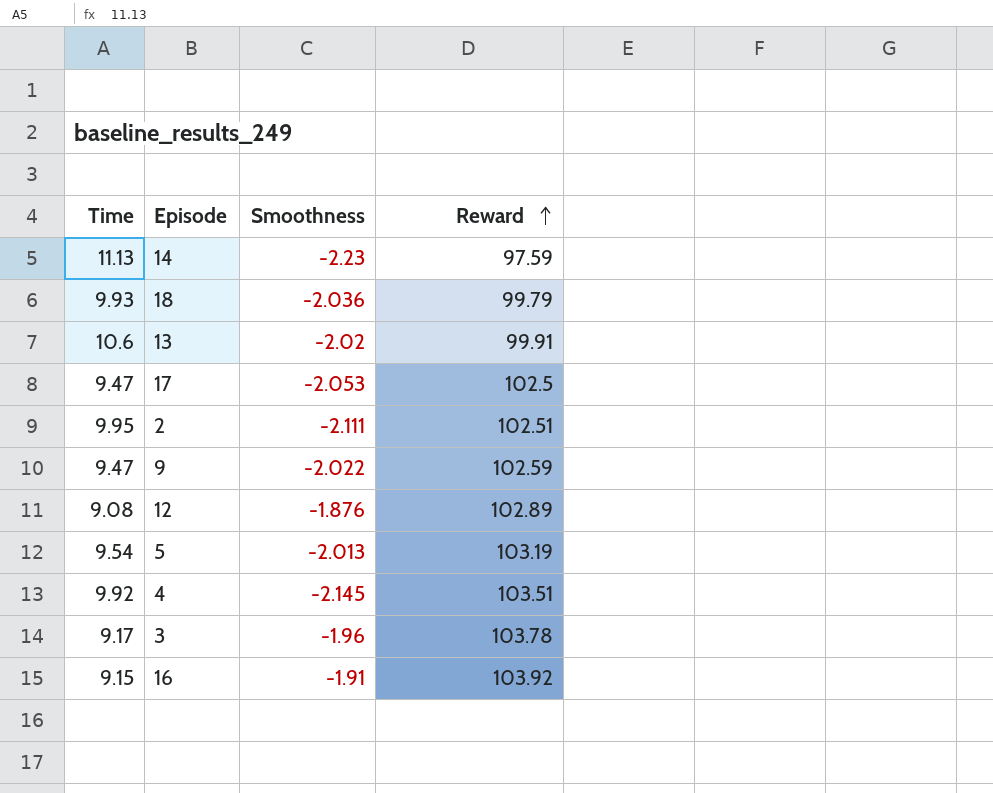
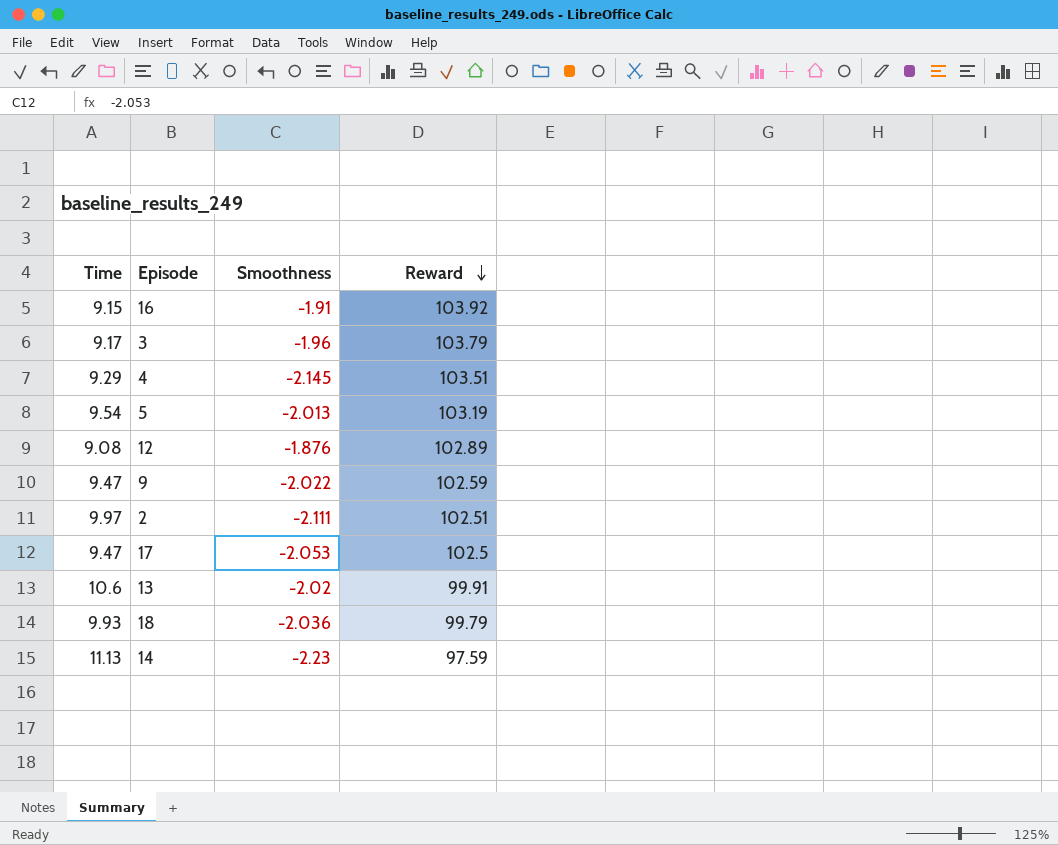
row order: Reward ascending -> Reward descending
3 | Reward: 103.78 -> 103.79
4 | Time: 9.92 -> 9.29
2 | Time: 9.95 -> 9.97

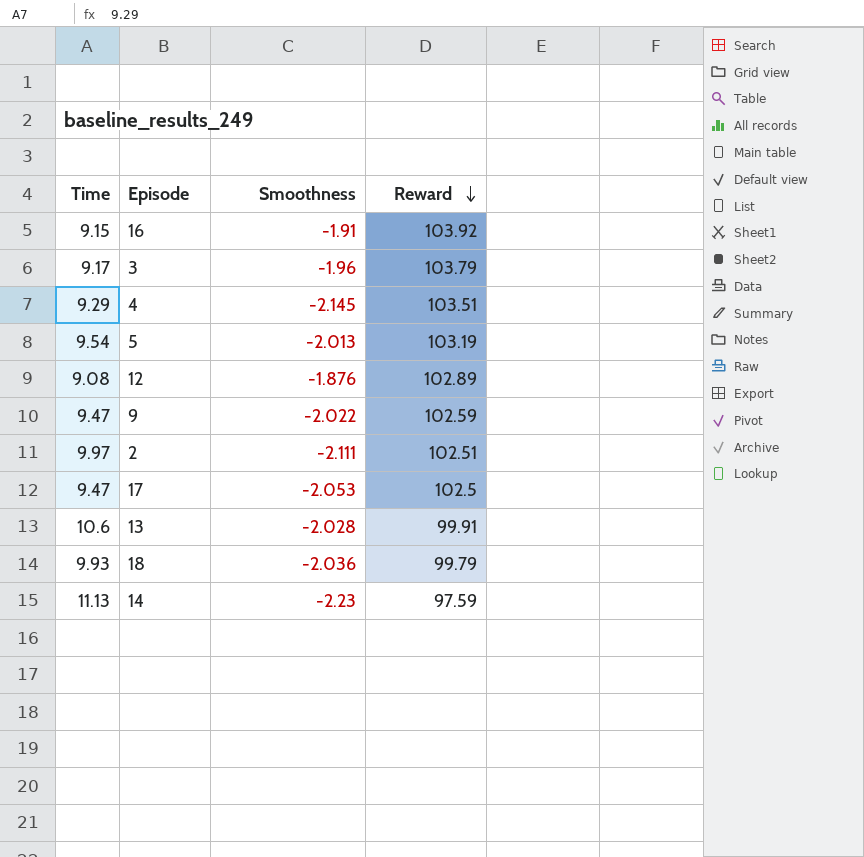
13 | Smoothness: -2.02 -> -2.028

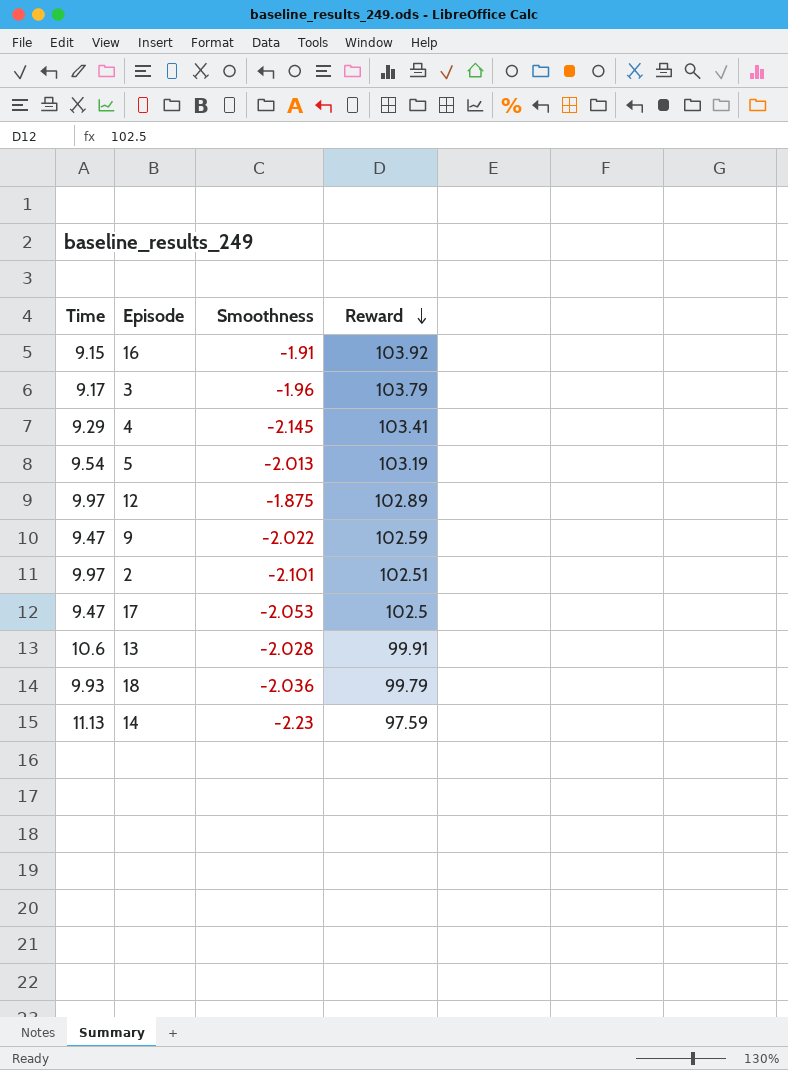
4 | Reward: 103.51 -> 103.41
12 | Time: 9.08 -> 9.97
12 | Smoothness: -1.876 -> -1.875
2 | Smoothness: -2.111 -> -2.101

